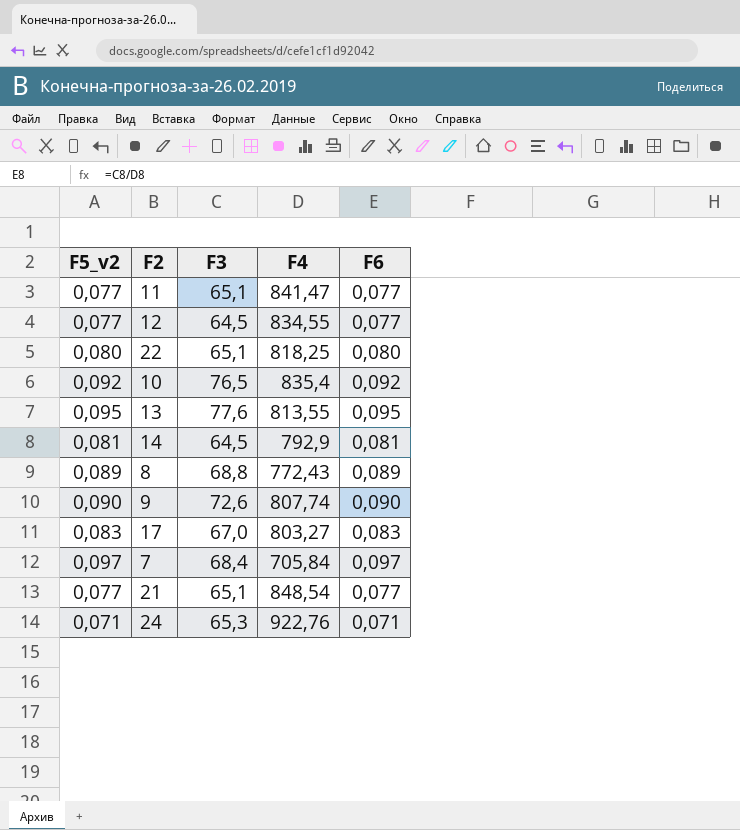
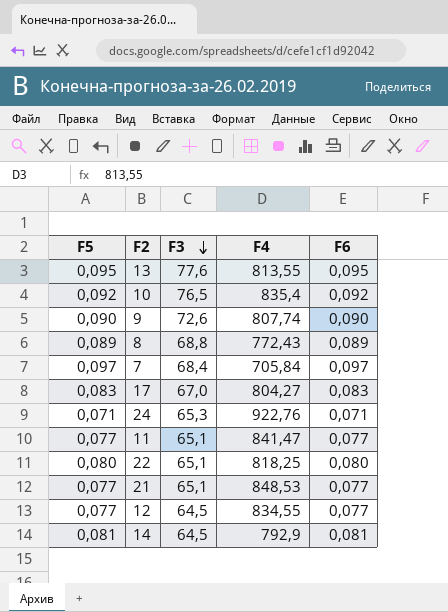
row order: none -> F3 descending
column name: F5_v2 -> F5
17 | F4: 803,27 -> 804,27
21 | F4: 848,54 -> 848,53

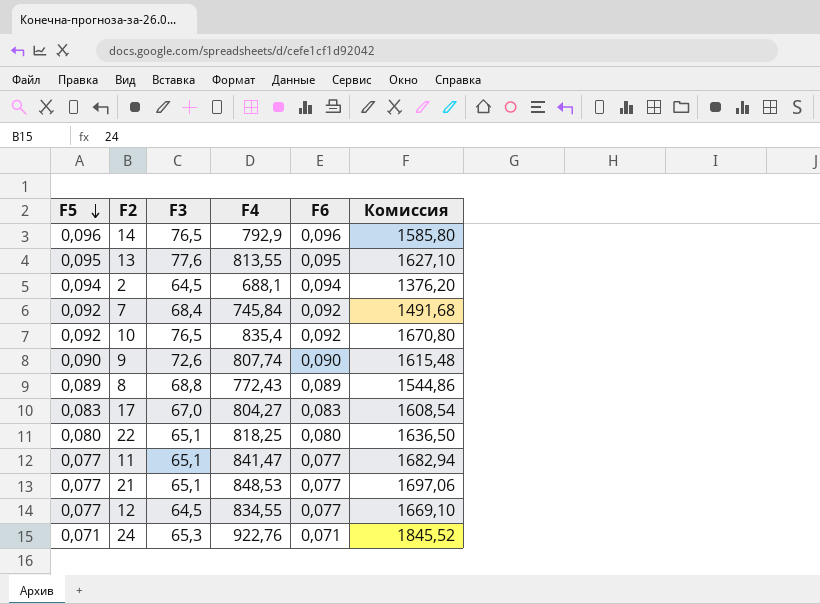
row order: F3 descending -> F5 descending
column Комиссия | formula: none -> [F4] * 2
14 | F5: 0,081 -> 0,096
14 | F3: 64,5 -> 76,5
14 | F6: 0,081 -> 0,096
row 2: none -> 0,094 | 64,5 | 688,1 | 0,094 | 1376,20
7 | F5: 0,097 -> 0,092
7 | F4: 705,84 -> 745,84
7 | F6: 0,097 -> 0,092

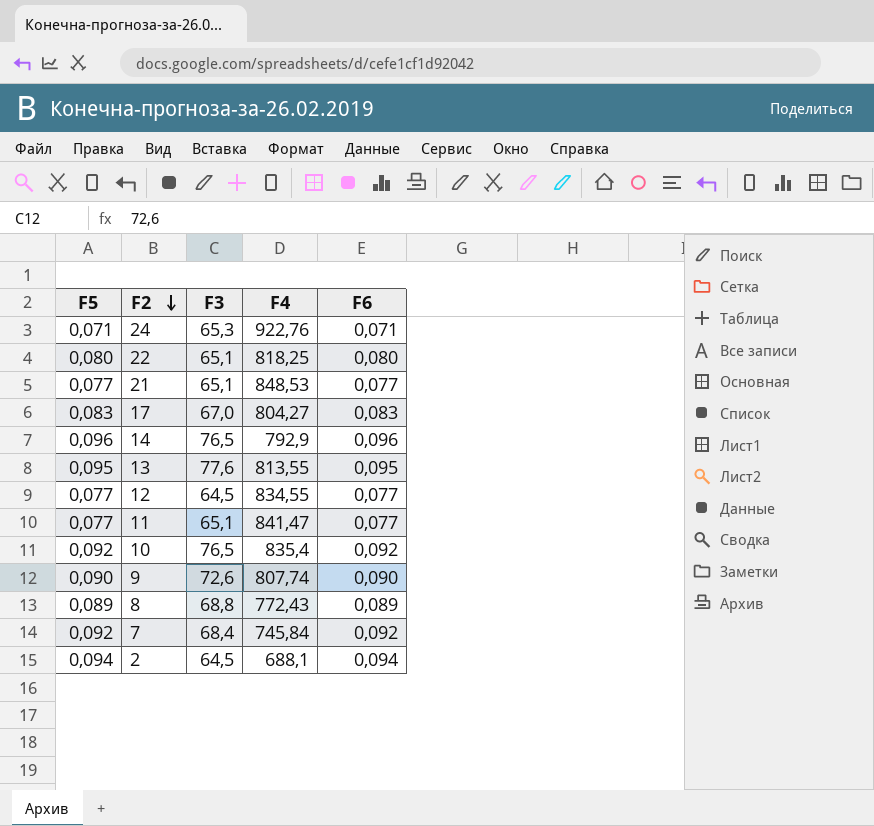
row order: F5 descending -> F2 descending
column Комиссия | formula: [F4] * 2 -> none

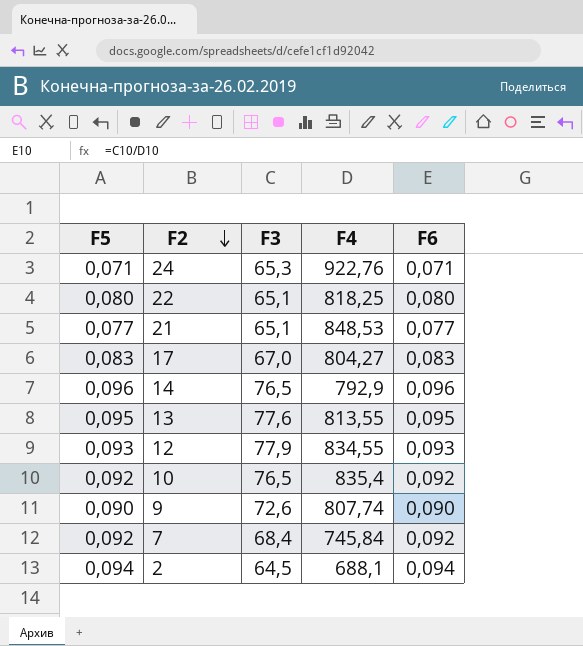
row 11: 0,077 | 65,1 | 841,47 | 0,077 -> none
row 8: 0,089 | 68,8 | 772,43 | 0,089 -> none
12 | F5: 0,077 -> 0,093
12 | F3: 64,5 -> 77,9
12 | F6: 0,077 -> 0,093

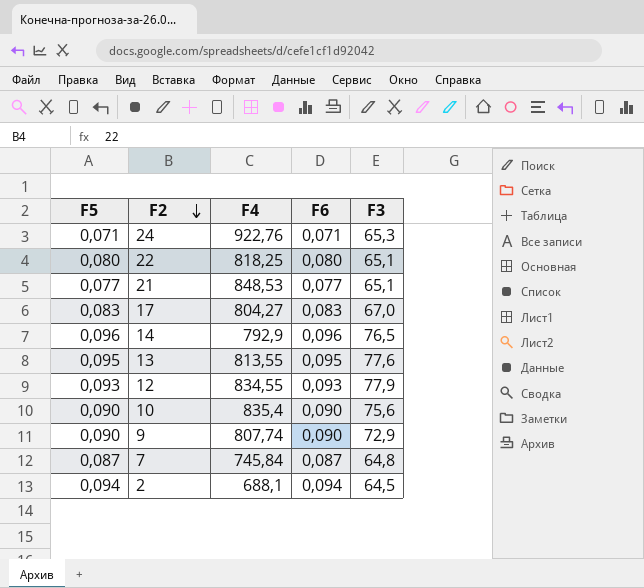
column F3 | position: 3 -> 5
10 | F5: 0,092 -> 0,090
10 | F6: 0,092 -> 0,090
10 | F3: 76,5 -> 75,6
9 | F3: 72,6 -> 72,9
7 | F5: 0,092 -> 0,087
7 | F6: 0,092 -> 0,087
7 | F3: 68,4 -> 64,8

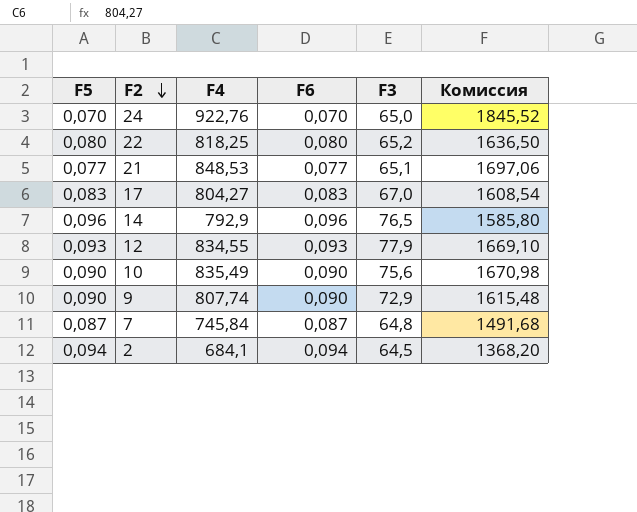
column Комиссия | formula: none -> [F4] * 2
row 13: 0,095 | 813,55 | 0,095 | 77,6 -> none
24 | F5: 0,071 -> 0,070
24 | F6: 0,071 -> 0,070
24 | F3: 65,3 -> 65,0
22 | F3: 65,1 -> 65,2
10 | F4: 835,4 -> 835,49
2 | F4: 688,1 -> 684,1

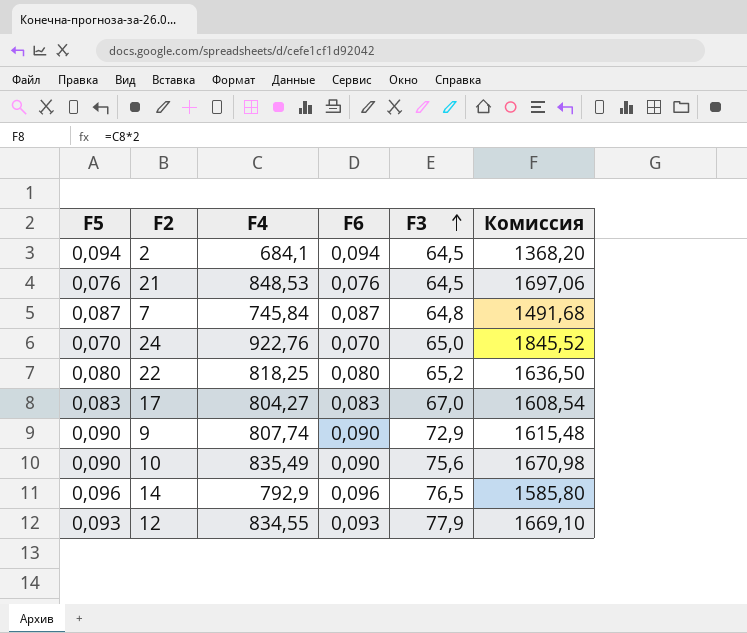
row order: F2 descending -> F3 ascending
21 | F5: 0,077 -> 0,076
21 | F6: 0,077 -> 0,076
21 | F3: 65,1 -> 64,5

